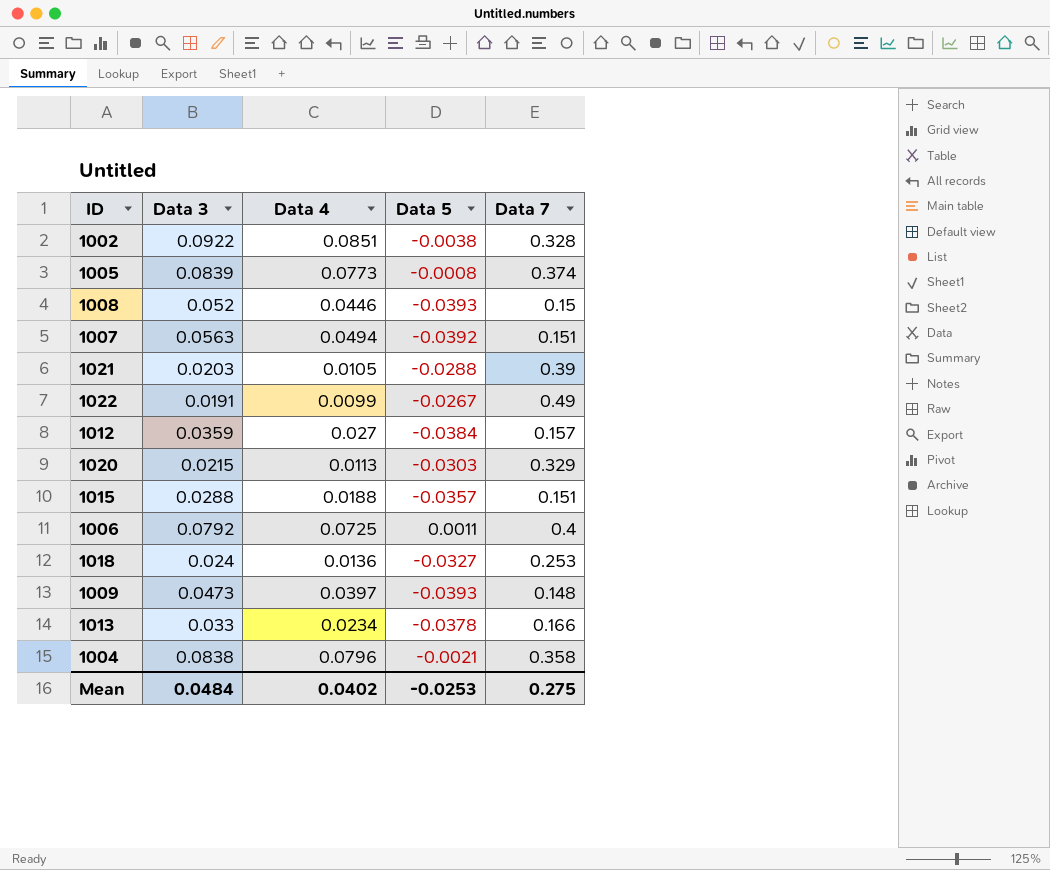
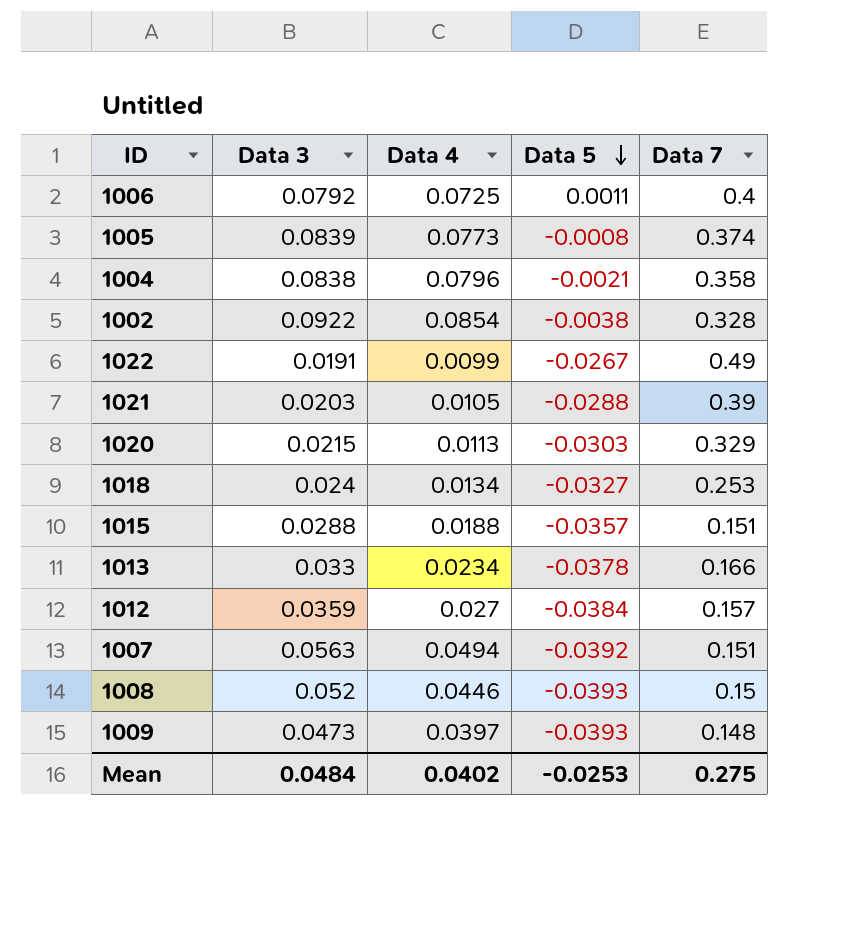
row order: none -> Data 5 descending
1002 | Data 4: 0.0851 -> 0.0854
1018 | Data 4: 0.0136 -> 0.0134

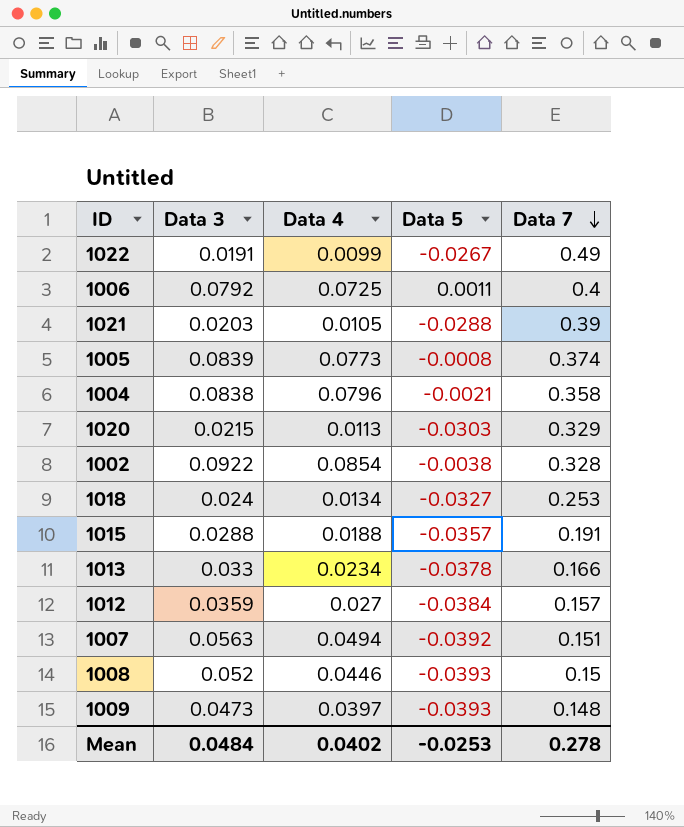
row order: Data 5 descending -> Data 7 descending
1015 | Data 7: 0.151 -> 0.191
Mean | Data 7: 0.275 -> 0.278

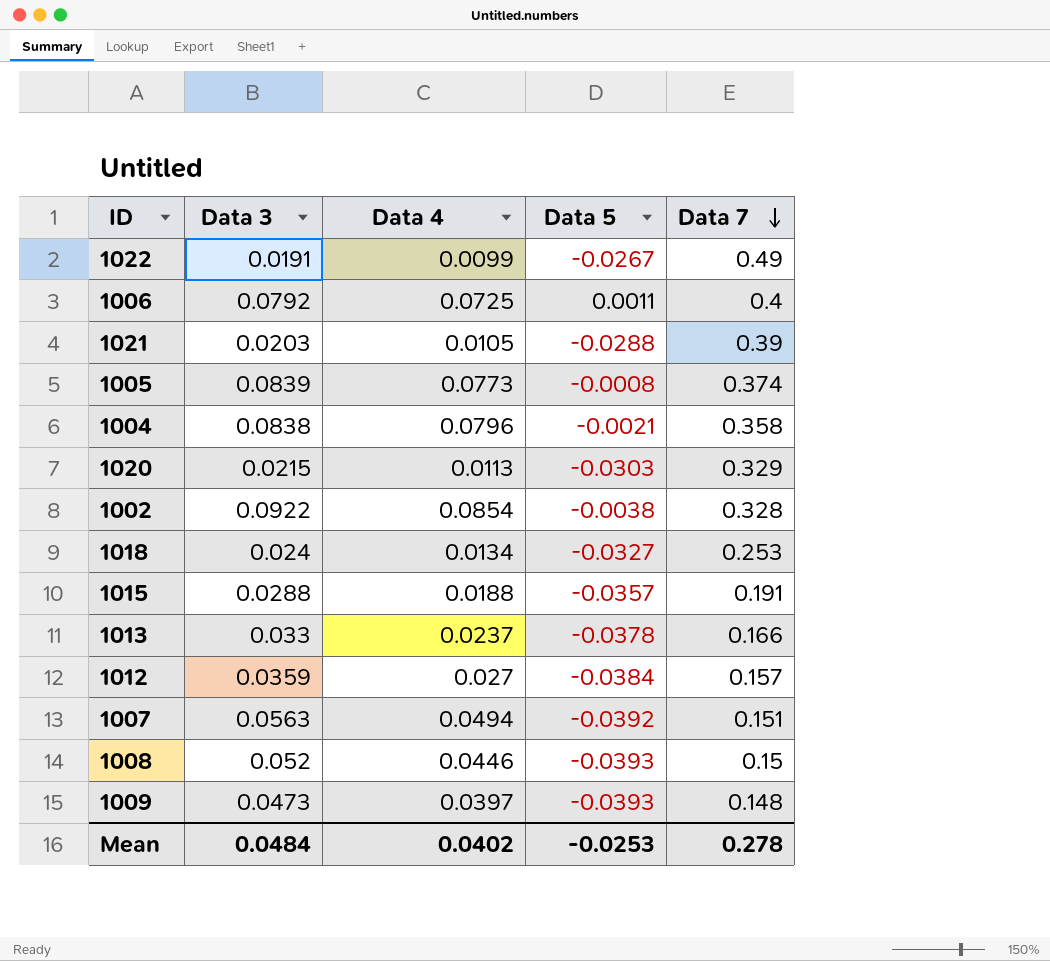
1013 | Data 4: 0.0234 -> 0.0237

